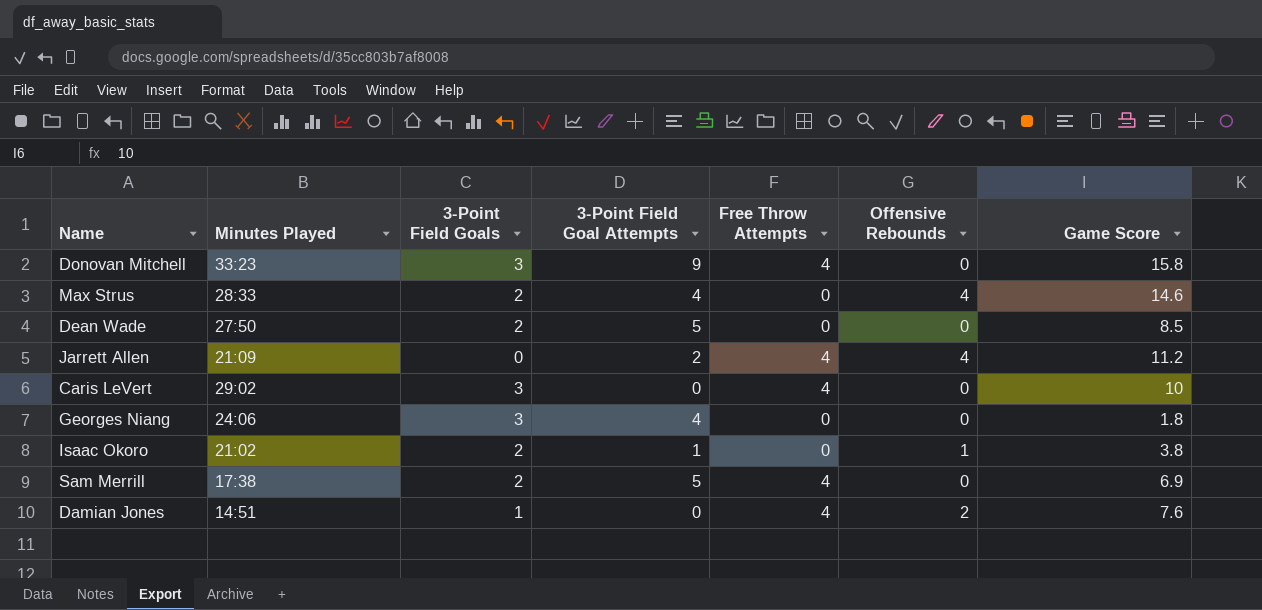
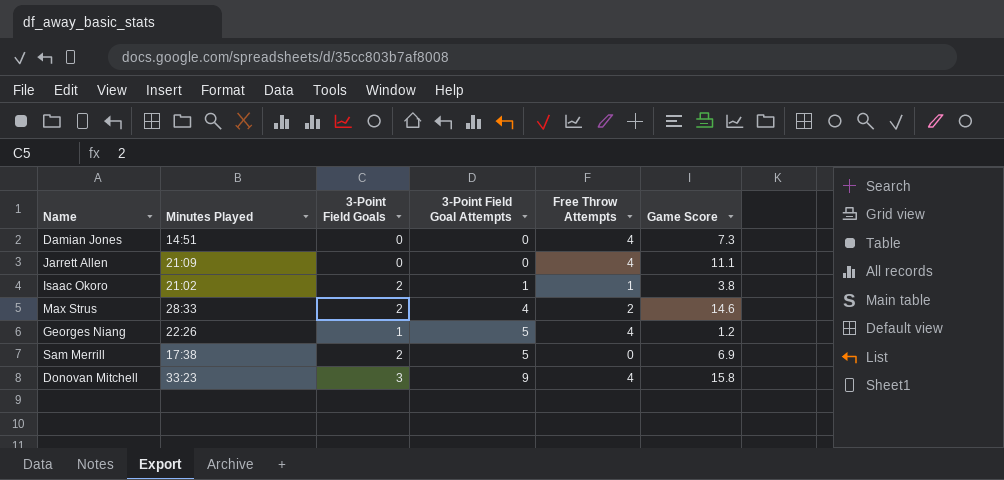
row order: none -> 3-Point Field Goal Attempts ascending
column Offensive Rebounds | position: 6 -> none
row Dean Wade: 27:50 | 2 | 5 | 0 | 0 | 8.5 -> none
row Caris LeVert: 29:02 | 3 | 0 | 4 | 0 | 10 -> none
Damian Jones | 3-Point Field Goals: 1 -> 0
Damian Jones | Game Score: 7.6 -> 7.3
Jarrett Allen | 3-Point Field Goal Attempts: 2 -> 0
Jarrett Allen | Game Score: 11.2 -> 11.1
Isaac Okoro | Free Throw Attempts: 0 -> 1
Max Strus | Free Throw Attempts: 0 -> 2
Georges Niang | Minutes Played: 24:06 -> 22:26
Georges Niang | 3-Point Field Goals: 3 -> 1
Georges Niang | 3-Point Field Goal Attempts: 4 -> 5
Georges Niang | Free Throw Attempts: 0 -> 4
Georges Niang | Game Score: 1.8 -> 1.2
Sam Merrill | Free Throw Attempts: 4 -> 0

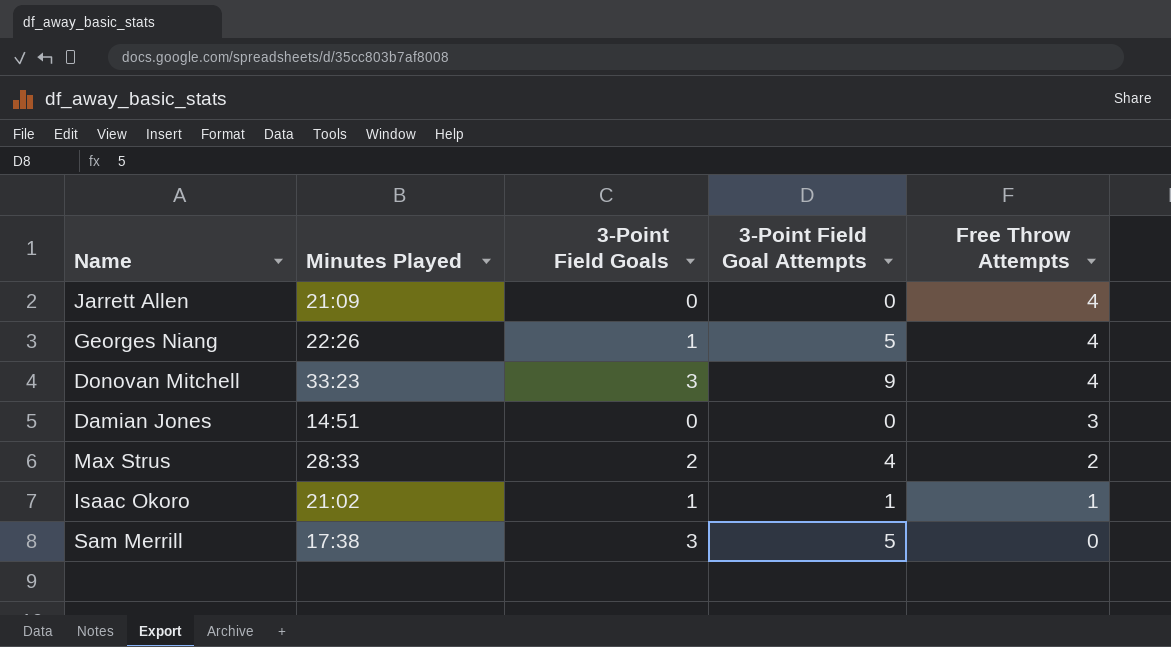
row order: 3-Point Field Goal Attempts ascending -> Free Throw Attempts descending
column Game Score | position: 6 -> none
Damian Jones | Free Throw Attempts: 4 -> 3
Isaac Okoro | 3-Point Field Goals: 2 -> 1
Sam Merrill | 3-Point Field Goals: 2 -> 3

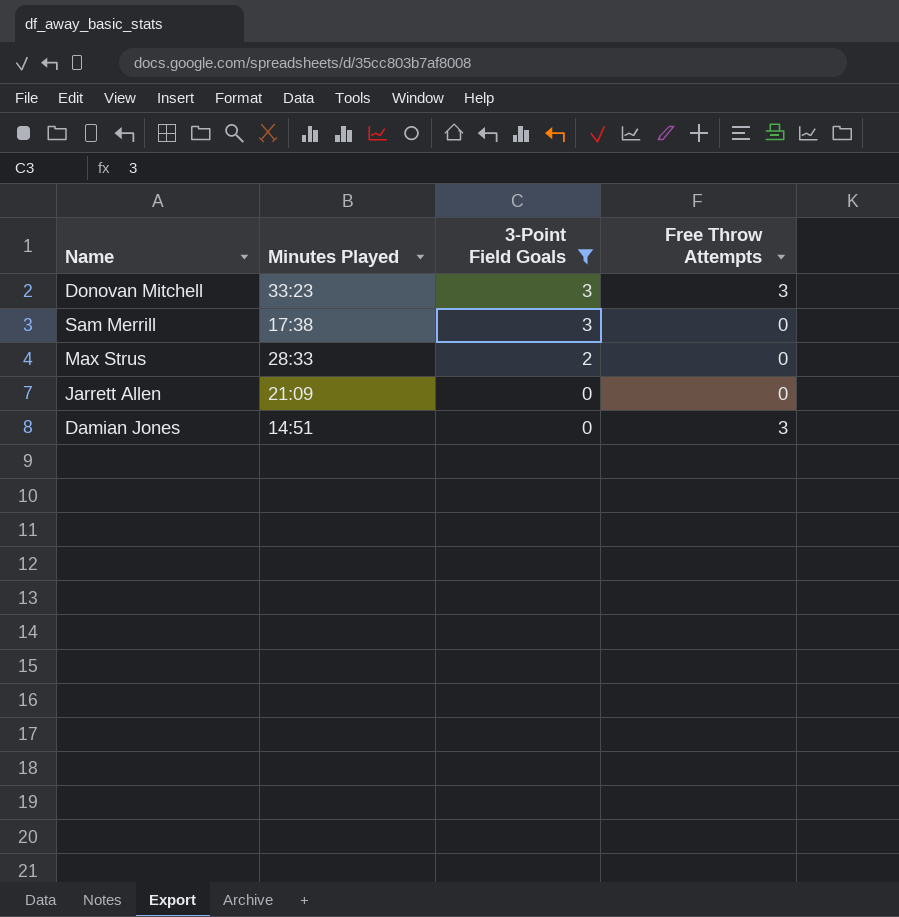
filter: none -> 3-Point Field Goals != 1
row order: Free Throw Attempts descending -> 3-Point Field Goals descending
column 3-Point Field Goal Attempts | position: 4 -> none
Donovan Mitchell | Free Throw Attempts: 4 -> 3
Max Strus | Free Throw Attempts: 2 -> 0
Jarrett Allen | Free Throw Attempts: 4 -> 0

